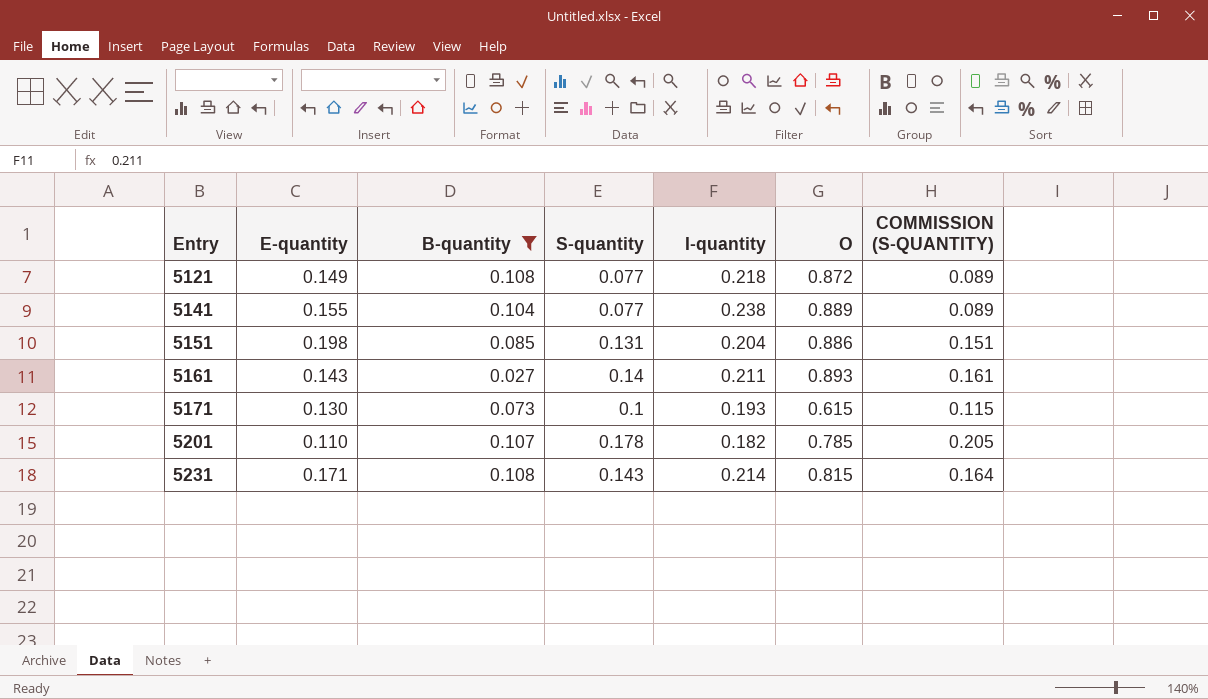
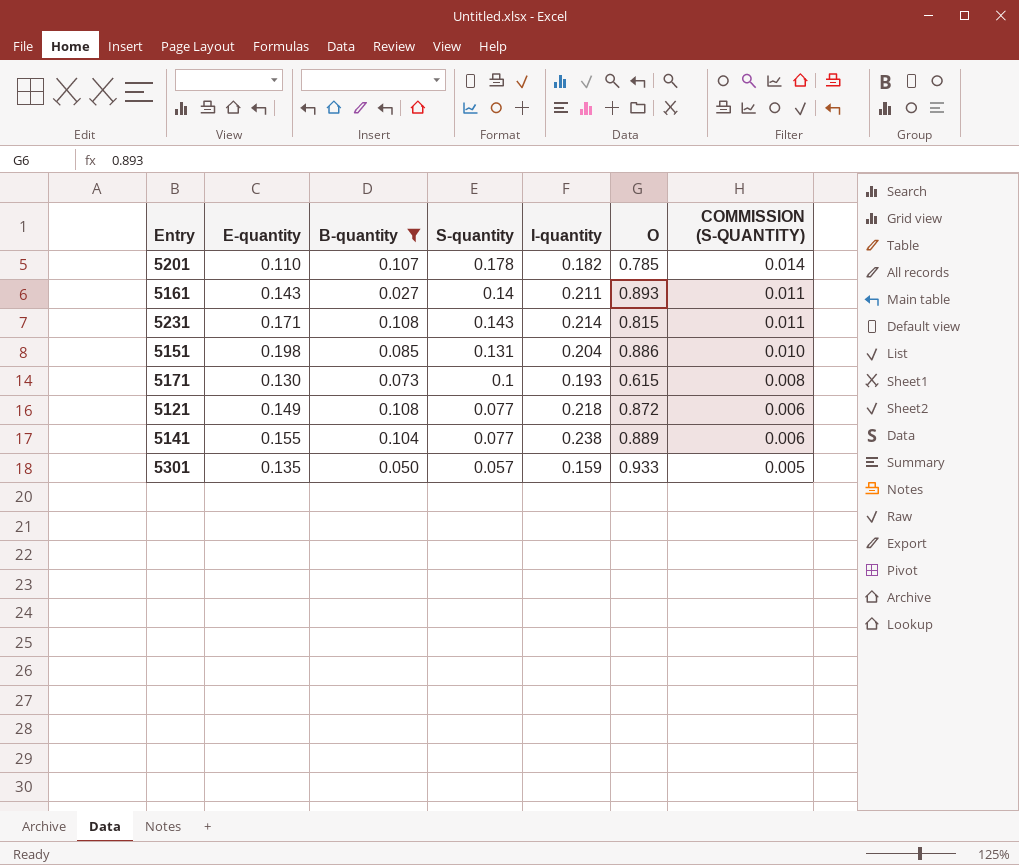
row order: Entry ascending -> COMMISSION (S-QUANTITY) descending
column COMMISSION (S-QUANTITY) | formula: [S-quantity] * 1.15 -> [S-quantity] * 0.08
row 5301: none -> 0.135 | 0.050 | 0.057 | 0.159 | 0.933 | 0.005

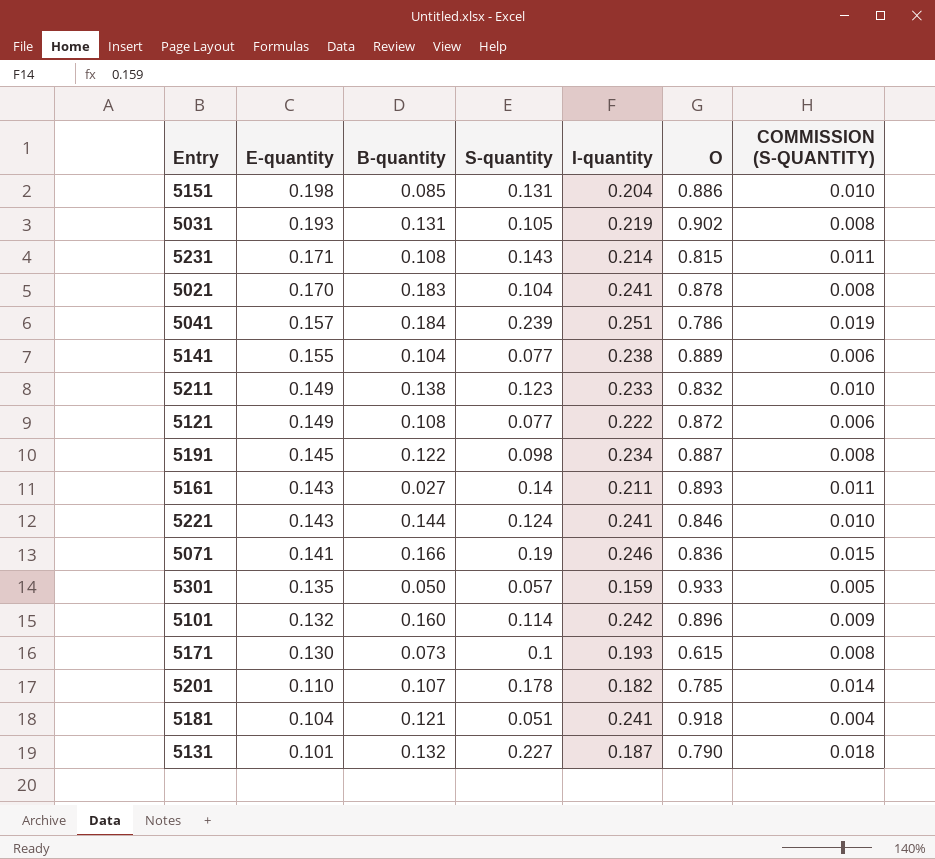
filter: B-quantity <= 0.108 -> none
row order: COMMISSION (S-QUANTITY) descending -> E-quantity descending
5121 | I-quantity: 0.218 -> 0.222

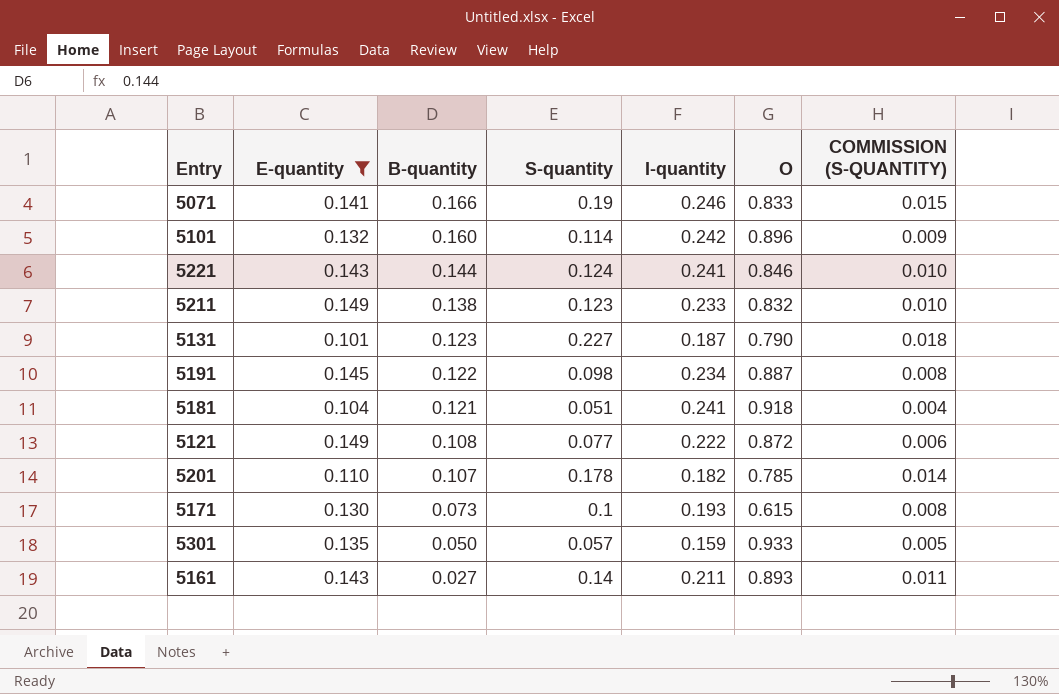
filter: none -> E-quantity <= 0.149
row order: E-quantity descending -> B-quantity descending
5071 | O: 0.836 -> 0.833
5131 | B-quantity: 0.132 -> 0.123

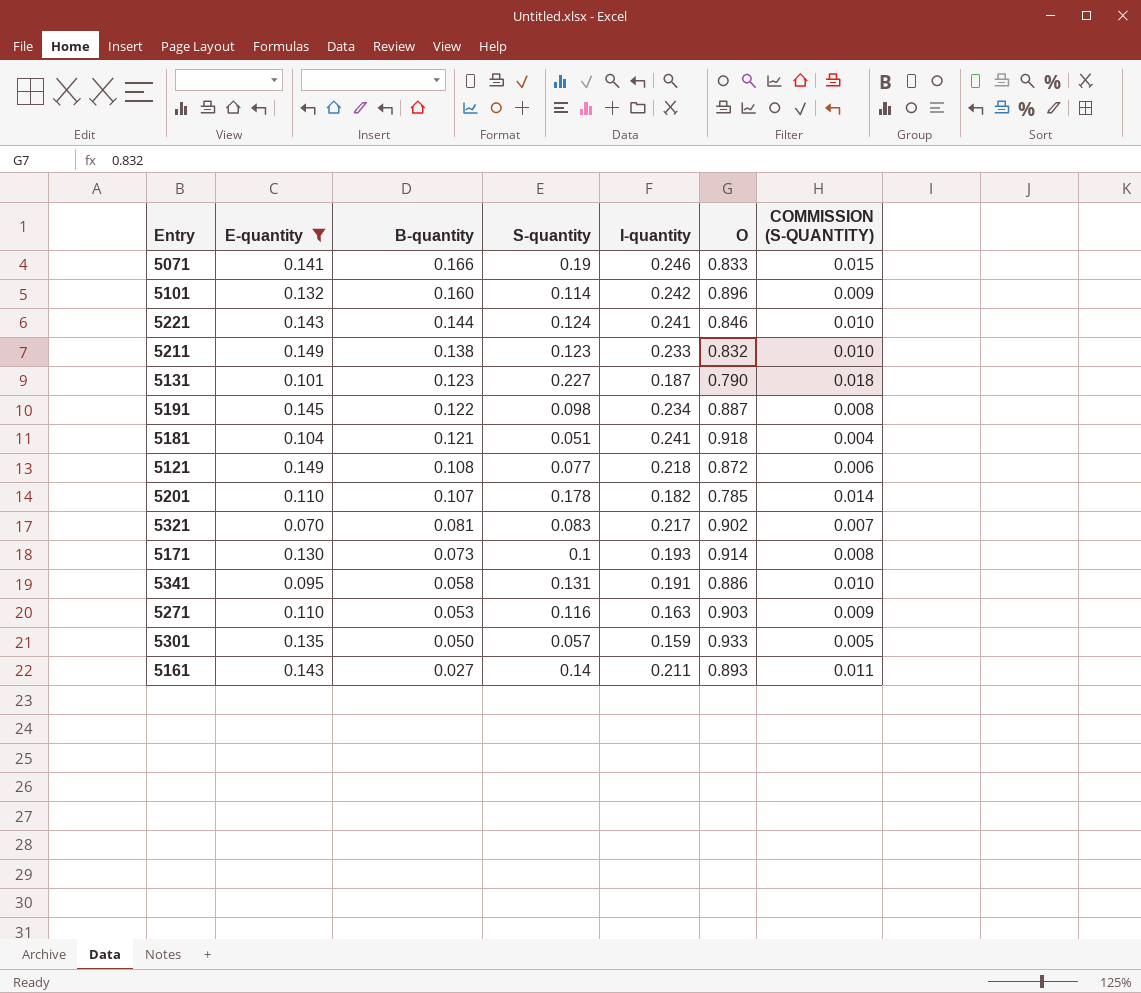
5121 | I-quantity: 0.222 -> 0.218
row 5321: none -> 0.070 | 0.081 | 0.083 | 0.217 | 0.902 | 0.007
5171 | O: 0.615 -> 0.914
row 5341: none -> 0.095 | 0.058 | 0.131 | 0.191 | 0.886 | 0.010
row 5271: none -> 0.110 | 0.053 | 0.116 | 0.163 | 0.903 | 0.009

